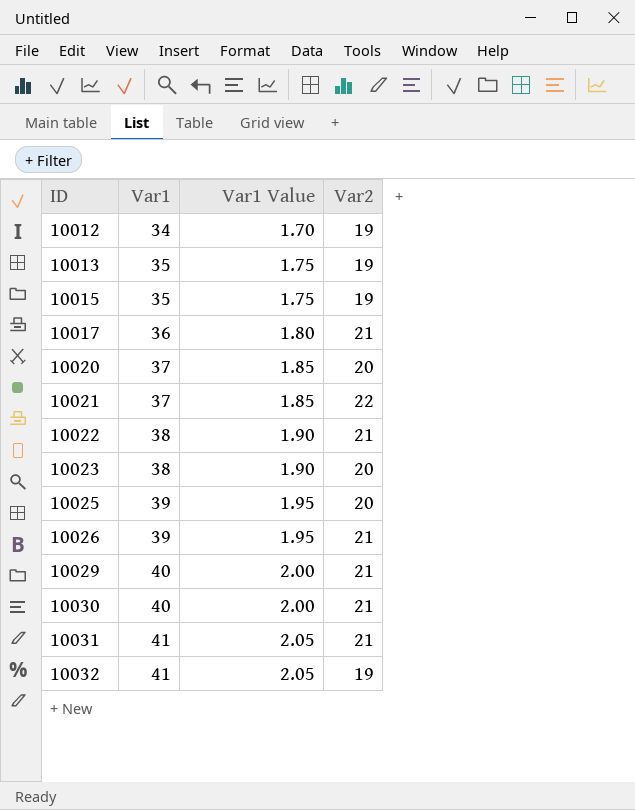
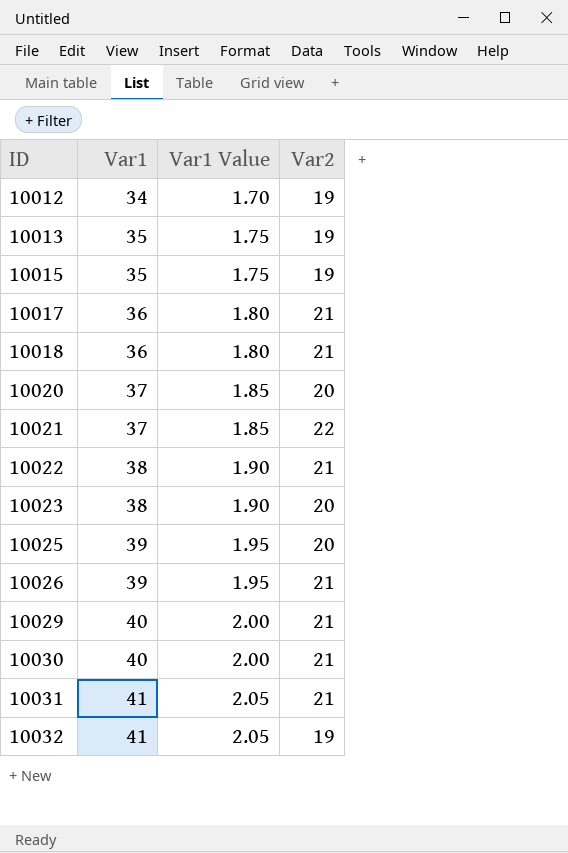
row 10018: none -> 36 | 1.80 | 21

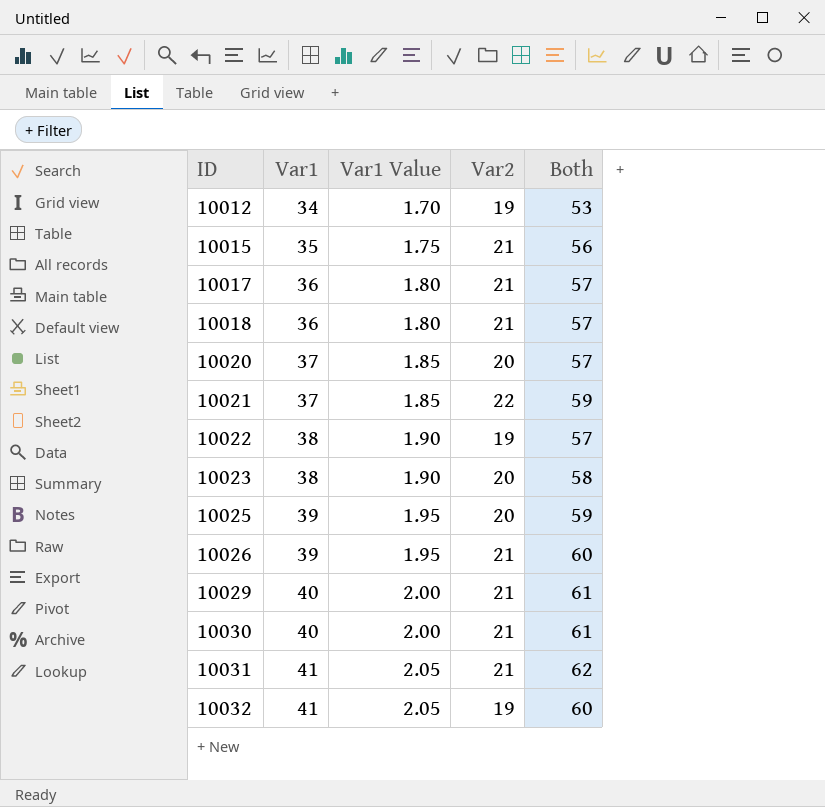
column Both | formula: none -> [Var1] + [Var2]
row 10013: 35 | 1.75 | 19 -> none
10015 | Var2: 19 -> 21
10022 | Var2: 21 -> 19

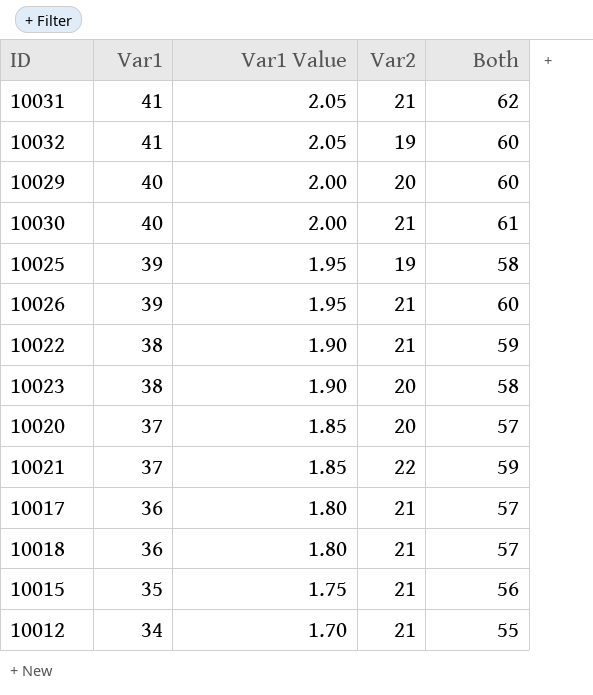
row order: ID ascending -> Var1 descending
10029 | Var2: 21 -> 20
10029 | Both: 61 -> 60
10025 | Var2: 20 -> 19
10025 | Both: 59 -> 58
10022 | Var2: 19 -> 21
10022 | Both: 57 -> 59
10012 | Var2: 19 -> 21
10012 | Both: 53 -> 55

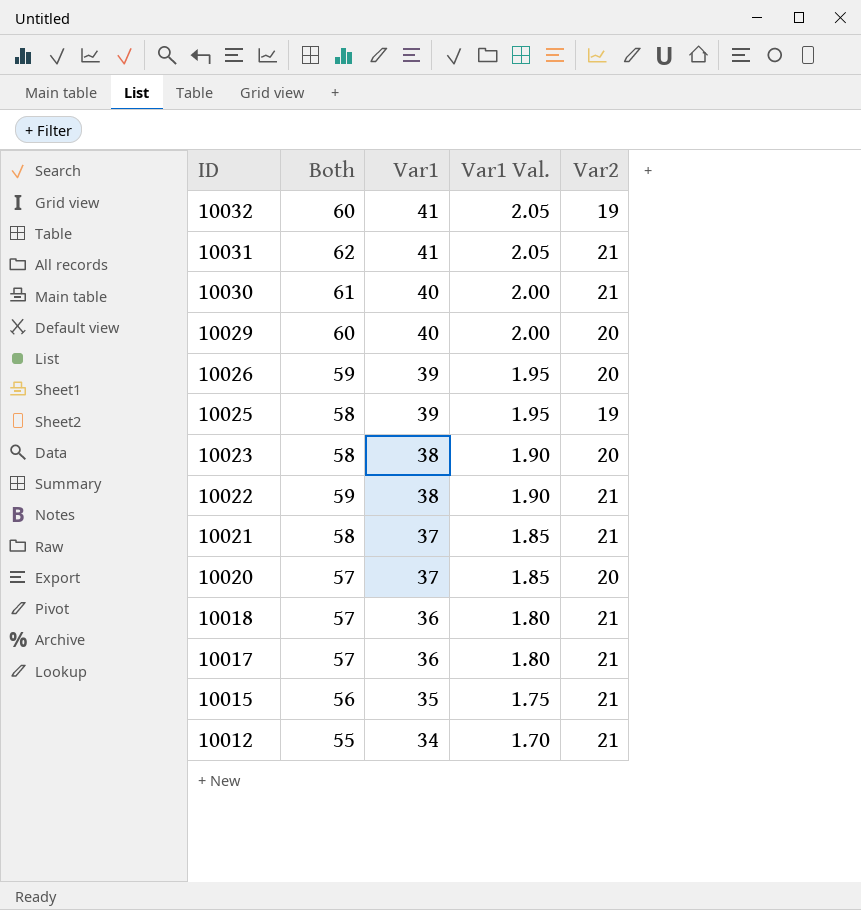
row order: Var1 descending -> ID descending
column Both | position: 5 -> 2
column name: Var1 Value -> Var1 Val.
10026 | Both: 60 -> 59
10026 | Var2: 21 -> 20
10021 | Both: 59 -> 58
10021 | Var2: 22 -> 21

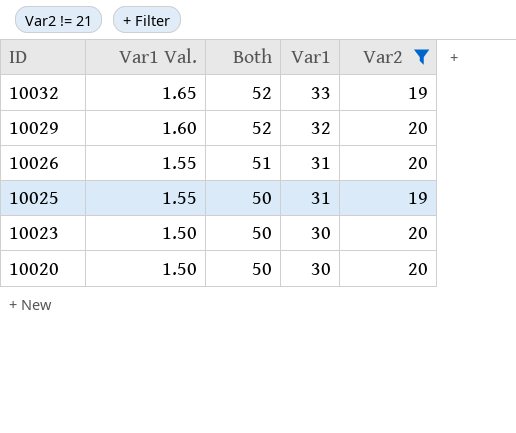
filter: none -> Var2 != 21
column Var1 Val. | position: 4 -> 2
10032 | Var1 Val.: 2.05 -> 1.65
10032 | Both: 60 -> 52
10032 | Var1: 41 -> 33
10029 | Var1 Val.: 2.00 -> 1.60
10029 | Both: 60 -> 52
10029 | Var1: 40 -> 32
10026 | Var1 Val.: 1.95 -> 1.55
10026 | Both: 59 -> 51
10026 | Var1: 39 -> 31
10025 | Var1 Val.: 1.95 -> 1.55
10025 | Both: 58 -> 50
10025 | Var1: 39 -> 31
10023 | Var1 Val.: 1.90 -> 1.50
10023 | Both: 58 -> 50
10023 | Var1: 38 -> 30
10020 | Var1 Val.: 1.85 -> 1.50
10020 | Both: 57 -> 50
10020 | Var1: 37 -> 30

